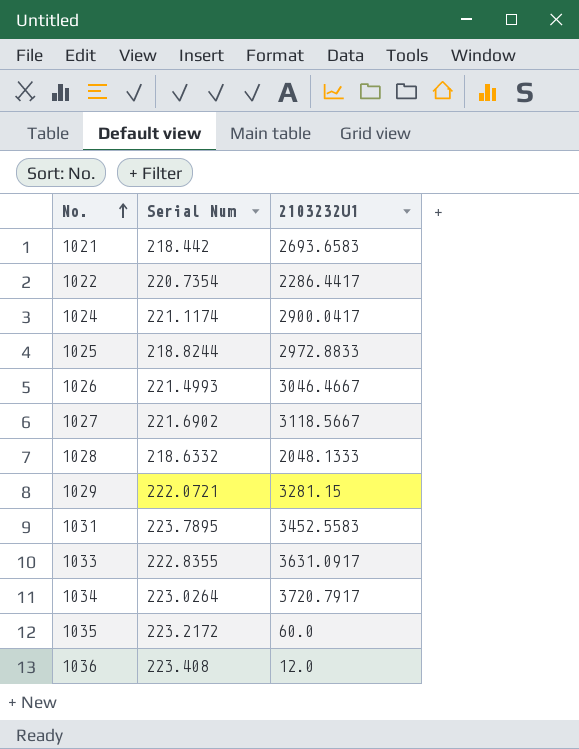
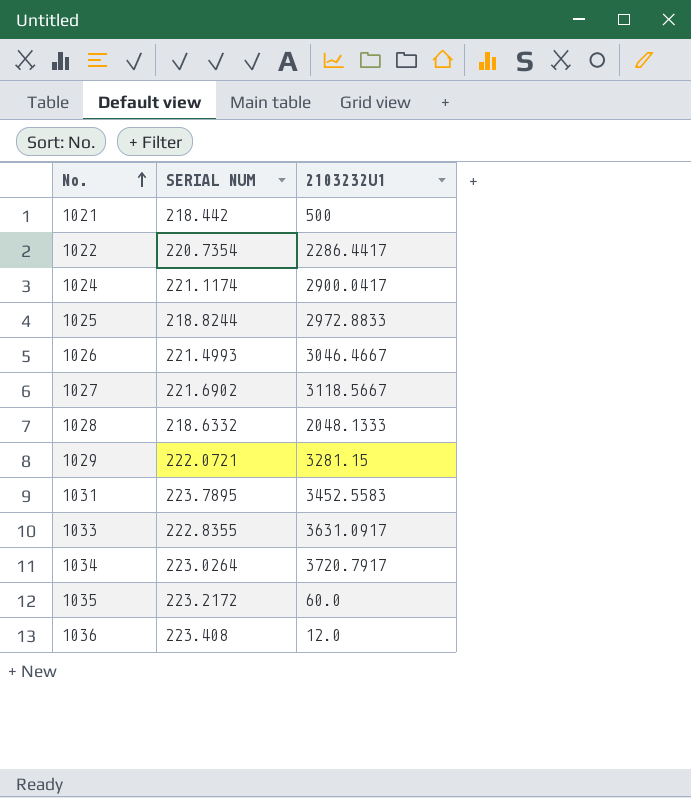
column name: Serial Num -> SERIAL NUM
1021 | 2103232U1: 2693.6583 -> 500

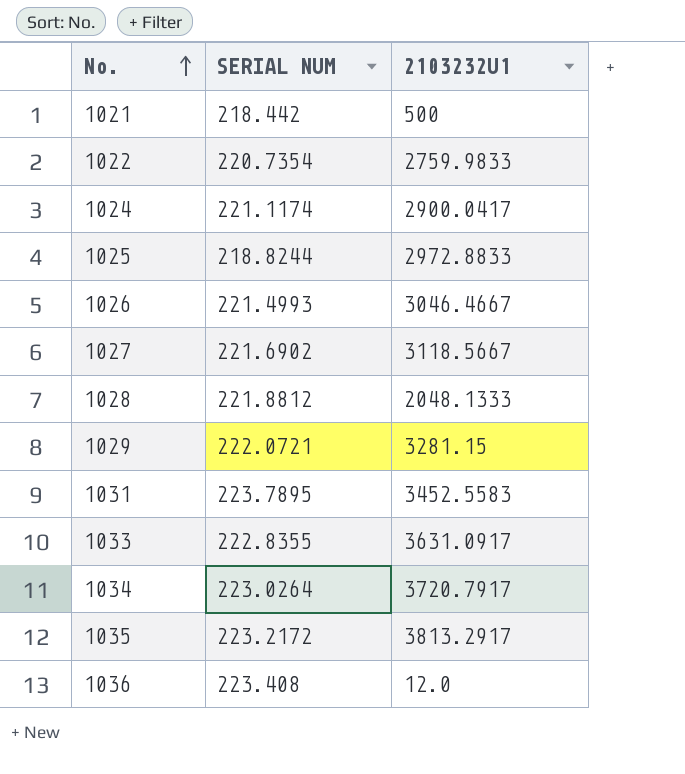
1022 | 2103232U1: 2286.4417 -> 2759.9833
1028 | SERIAL NUM: 218.6332 -> 221.8812
1035 | 2103232U1: 60.0 -> 3813.2917

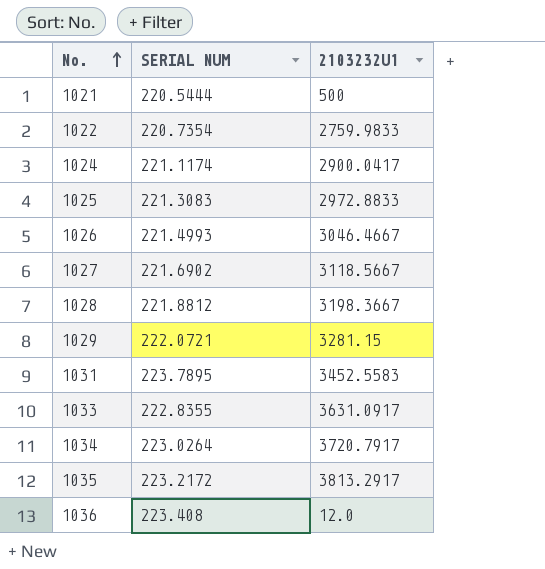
1021 | SERIAL NUM: 218.442 -> 220.5444
1025 | SERIAL NUM: 218.8244 -> 221.3083
1028 | 2103232U1: 2048.1333 -> 3198.3667

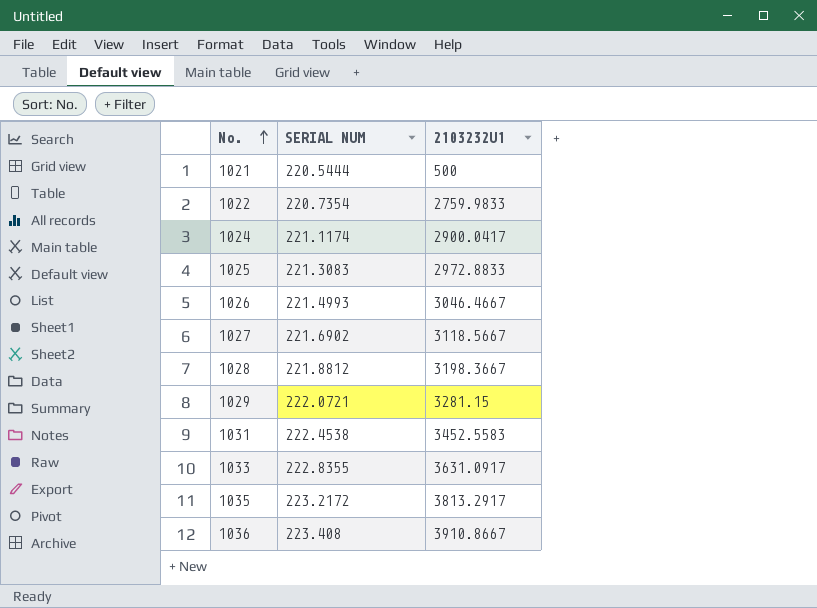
row 1034: 223.0264 | 3720.7917 -> none
1031 | SERIAL NUM: 223.7895 -> 222.4538
1036 | 2103232U1: 12.0 -> 3910.8667

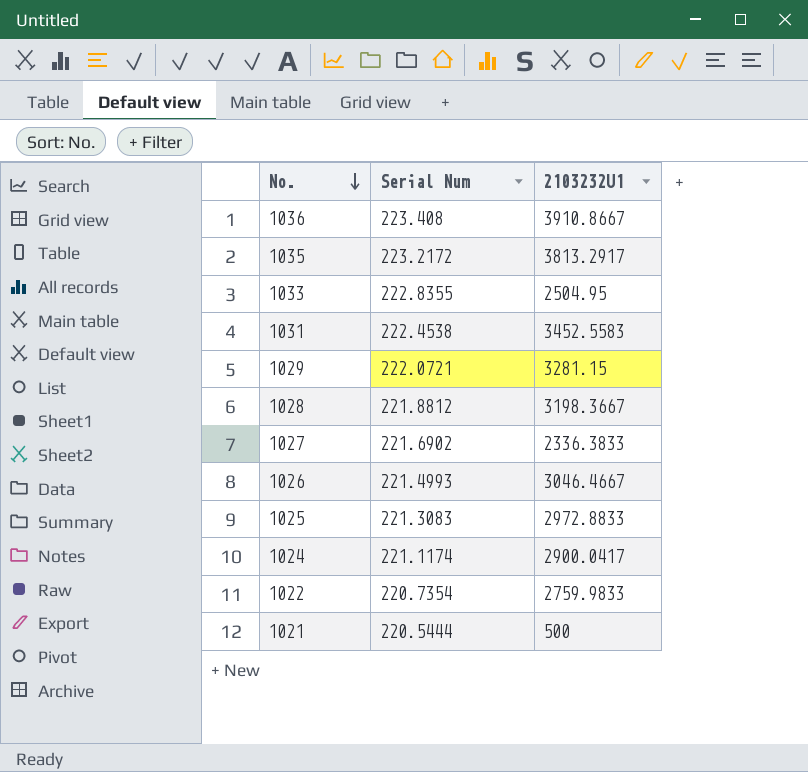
row order: No. ascending -> No. descending
column name: SERIAL NUM -> Serial Num
1033 | 2103232U1: 3631.0917 -> 2504.95
1027 | 2103232U1: 3118.5667 -> 2336.3833

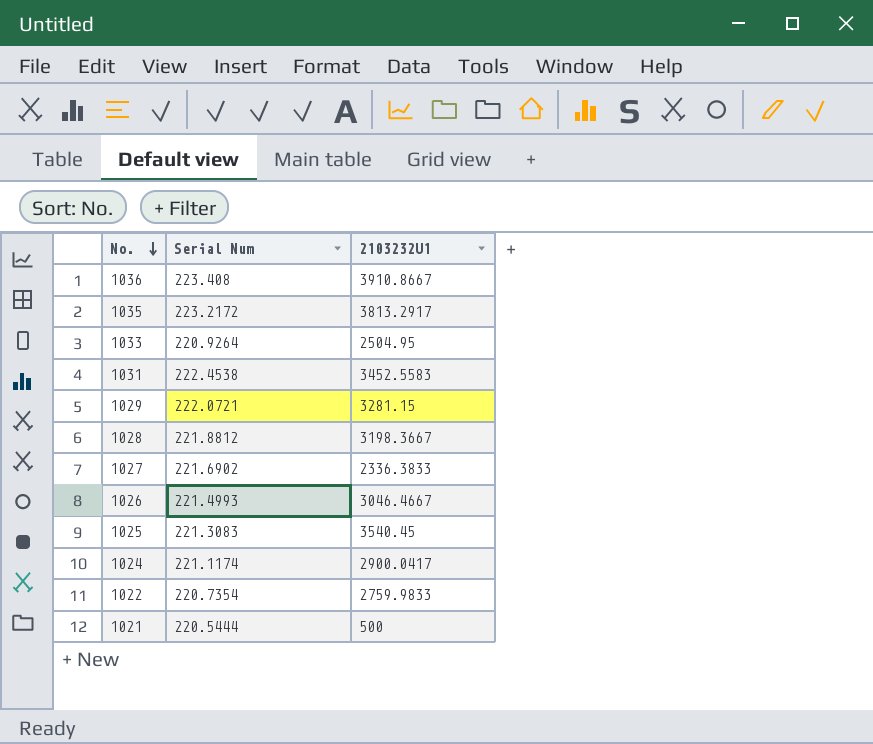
1033 | Serial Num: 222.8355 -> 220.9264
1025 | 2103232U1: 2972.8833 -> 3540.45

